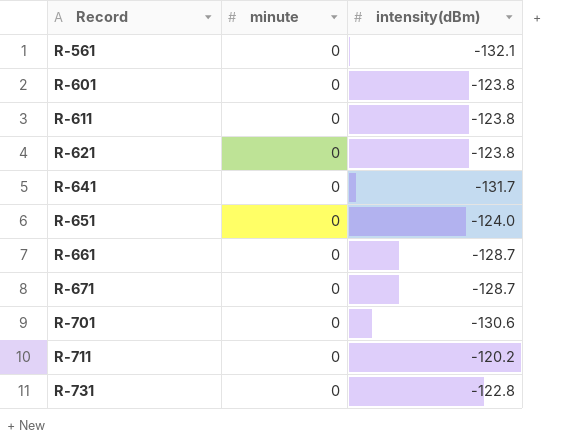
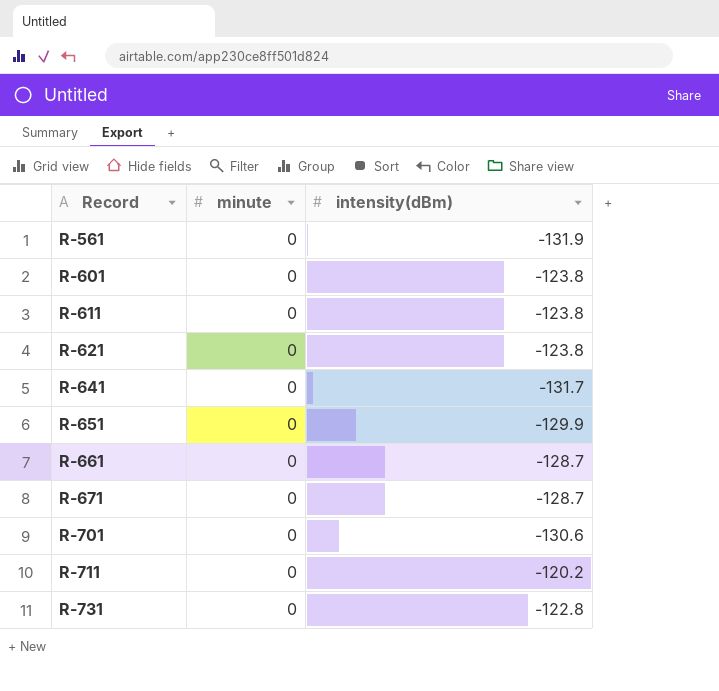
R-561 | intensity(dBm): -132.1 -> -131.9
R-651 | intensity(dBm): -124.0 -> -129.9

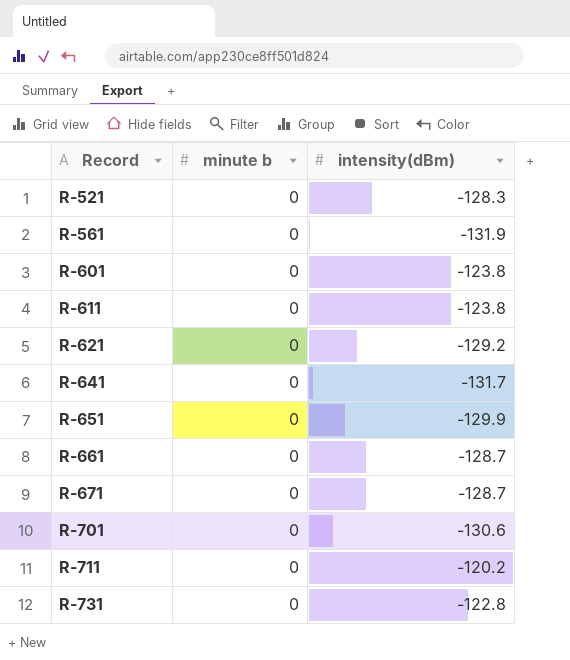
column name: minute -> minute b
row R-521: none -> 0 | -128.3
R-621 | intensity(dBm): -123.8 -> -129.2

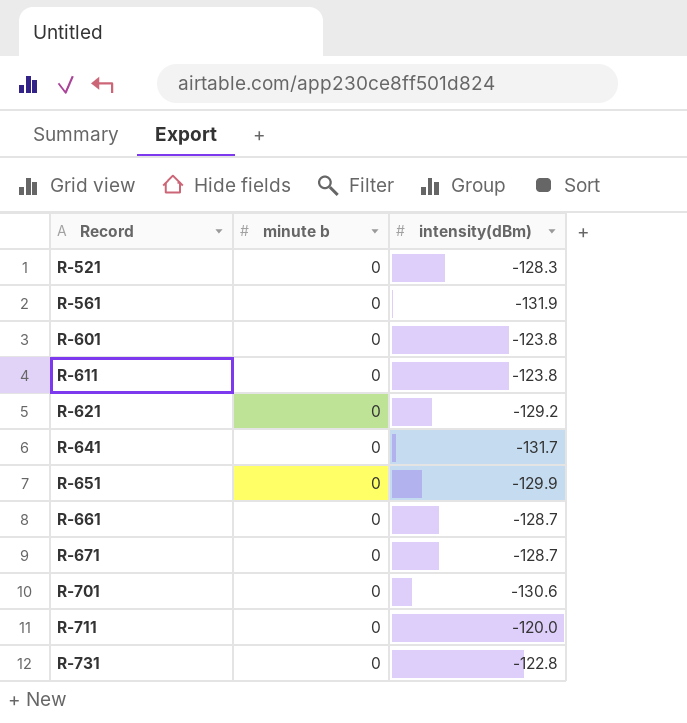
R-711 | intensity(dBm): -120.2 -> -120.0

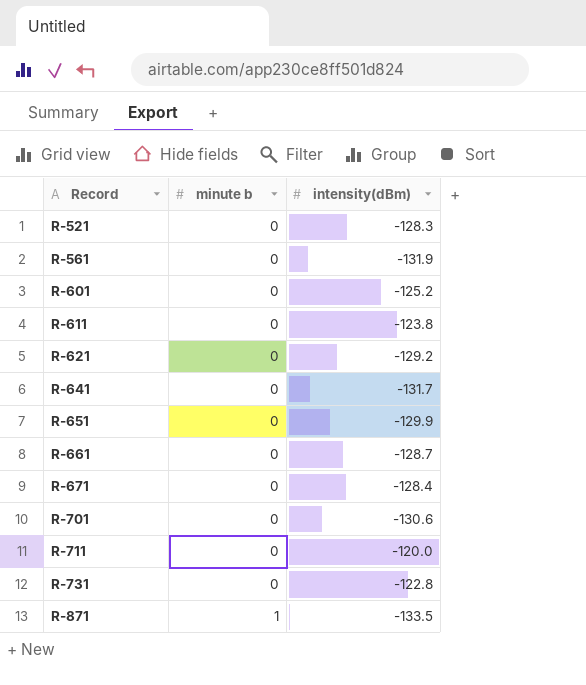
R-601 | intensity(dBm): -123.8 -> -125.2
R-671 | intensity(dBm): -128.7 -> -128.4
row R-871: none -> 1 | -133.5

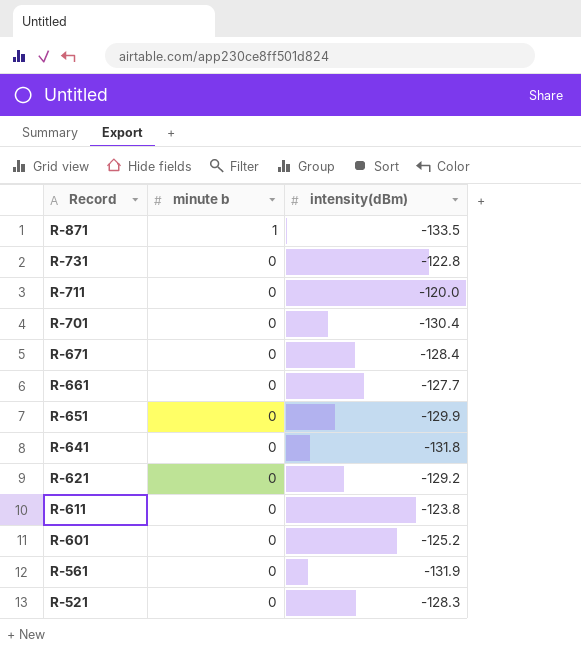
row order: Record ascending -> Record descending
R-701 | intensity(dBm): -130.6 -> -130.4
R-661 | intensity(dBm): -128.7 -> -127.7
R-641 | intensity(dBm): -131.7 -> -131.8

